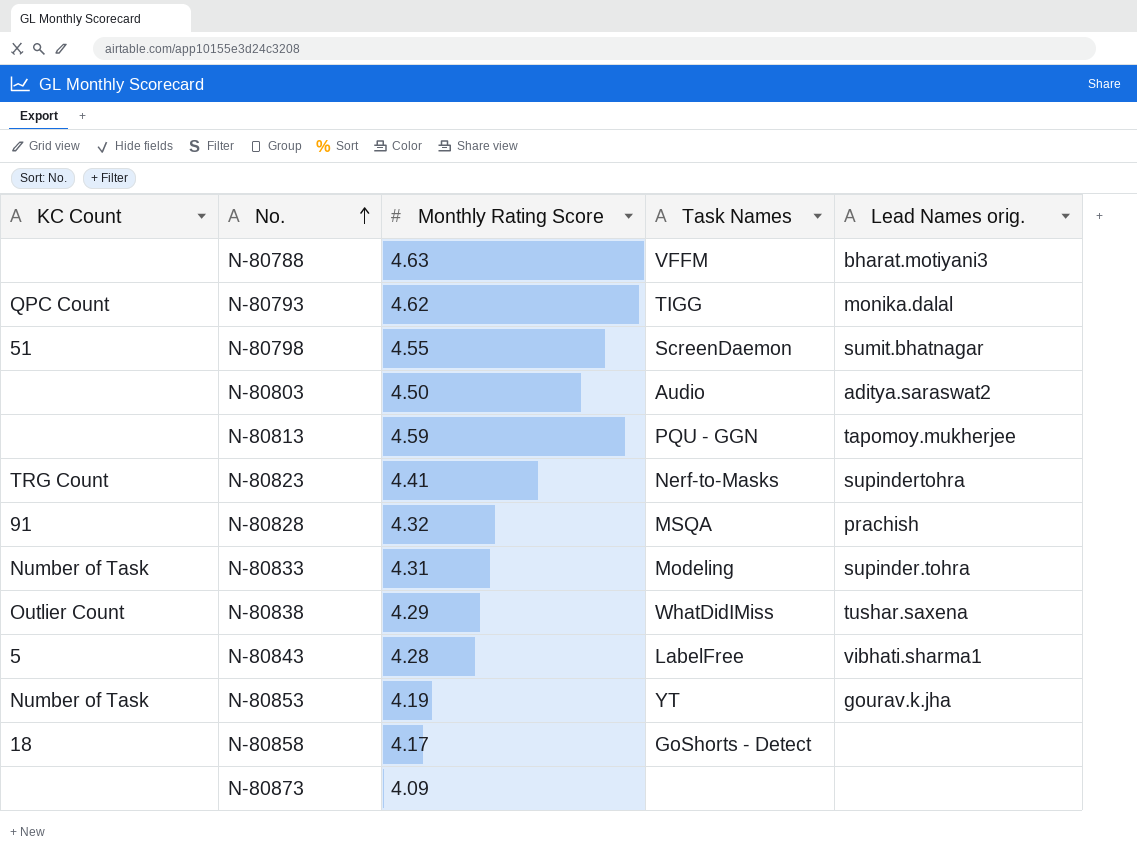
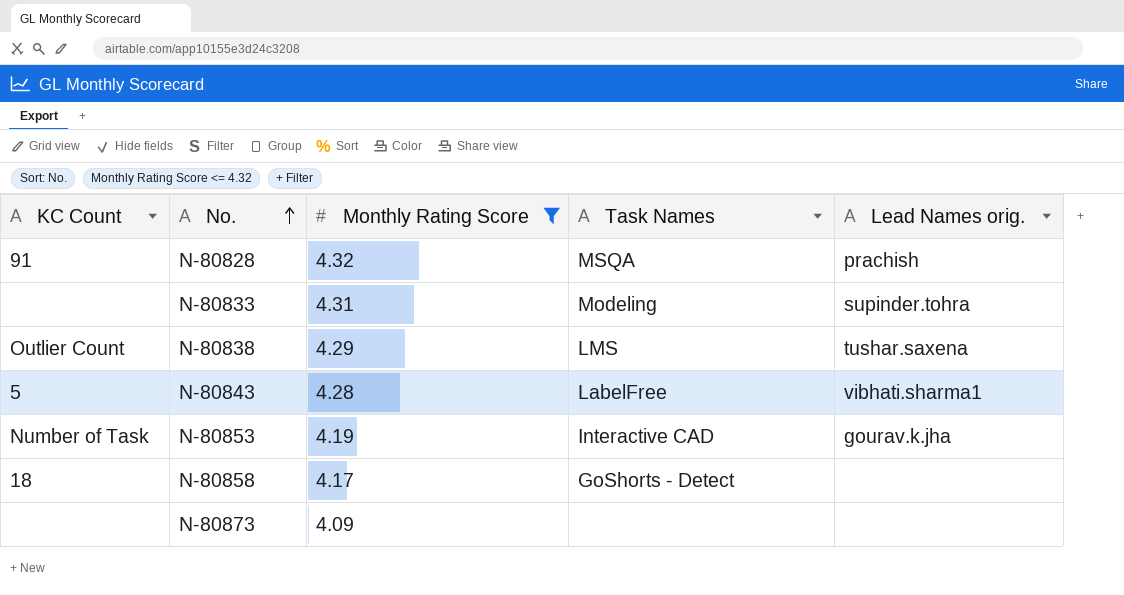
filter: none -> Monthly Rating Score <= 4.32
N-80833 | KC Count: Number of Task -> none
N-80838 | Task Names: WhatDidIMiss -> LMS
N-80853 | Task Names: YT -> Interactive CAD

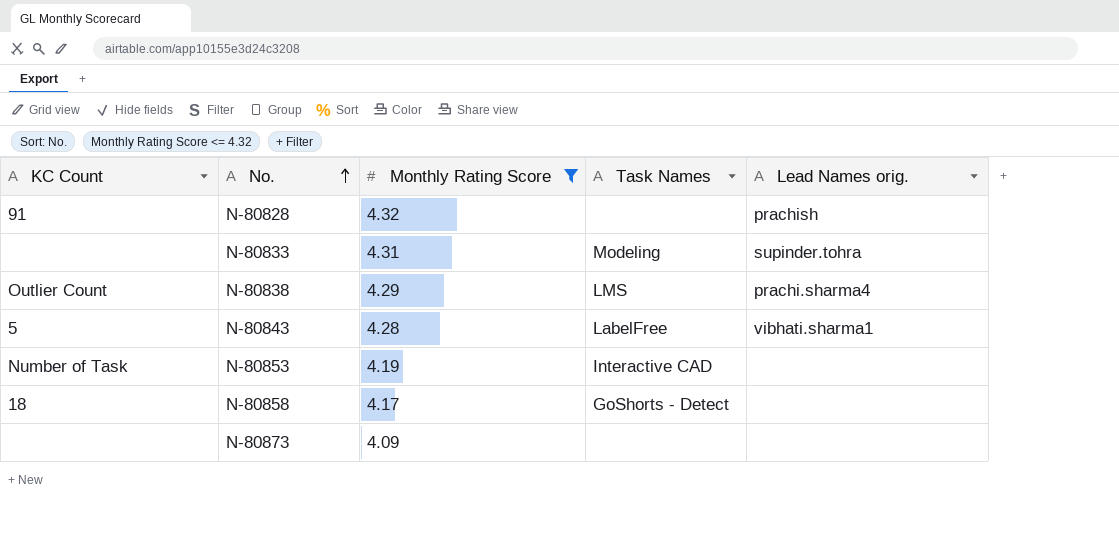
N-80828 | Task Names: MSQA -> none
N-80838 | Lead Names orig.: tushar.saxena -> prachi.sharma4
N-80853 | Lead Names orig.: gourav.k.jha -> none

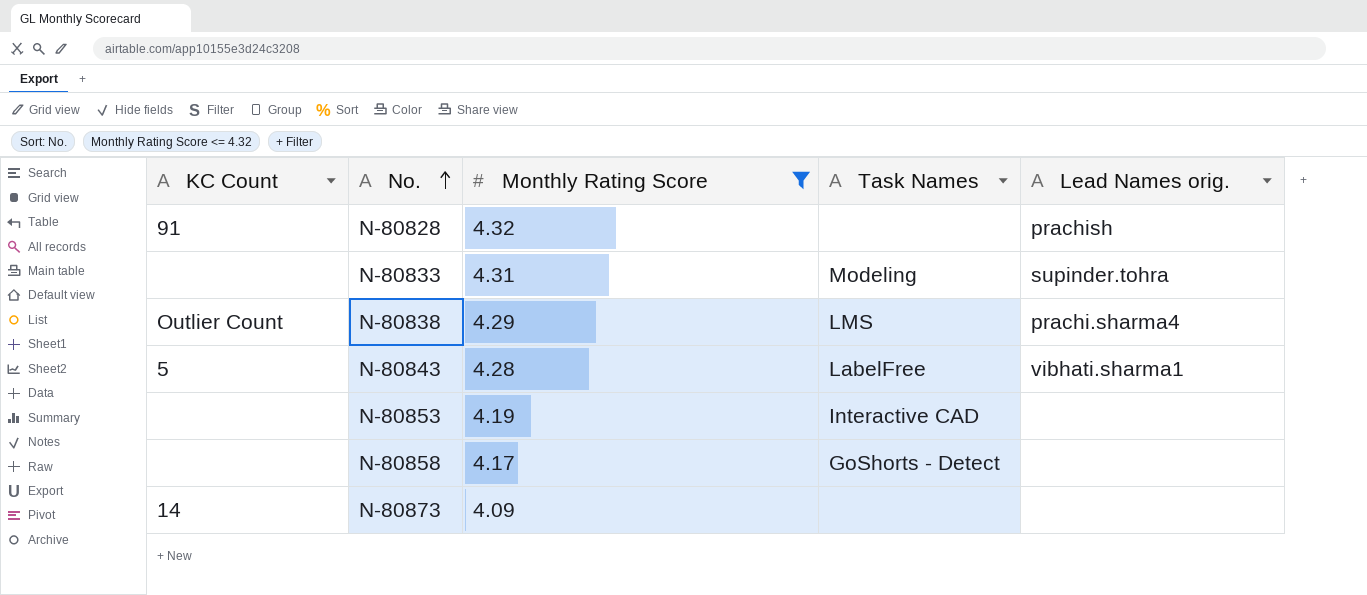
N-80853 | KC Count: Number of Task -> none
N-80858 | KC Count: 18 -> none
N-80873 | KC Count: none -> 14

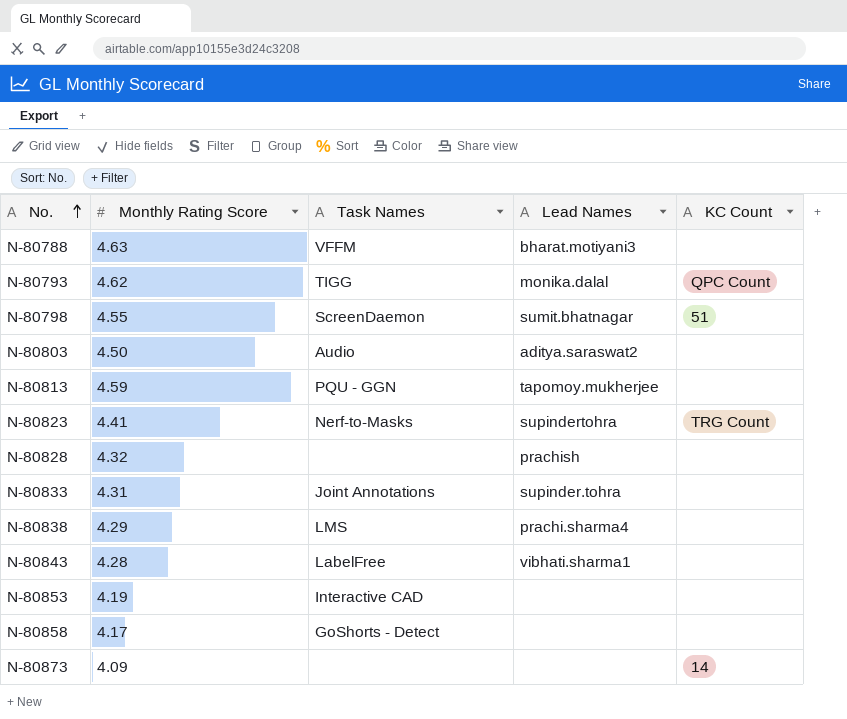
filter: Monthly Rating Score <= 4.32 -> none
column name: Lead Names orig. -> Lead Names
column KC Count | position: 1 -> 5
N-80828 | KC Count: 91 -> none
N-80833 | Task Names: Modeling -> Joint Annotations
N-80838 | KC Count: Outlier Count -> none
N-80843 | KC Count: 5 -> none

